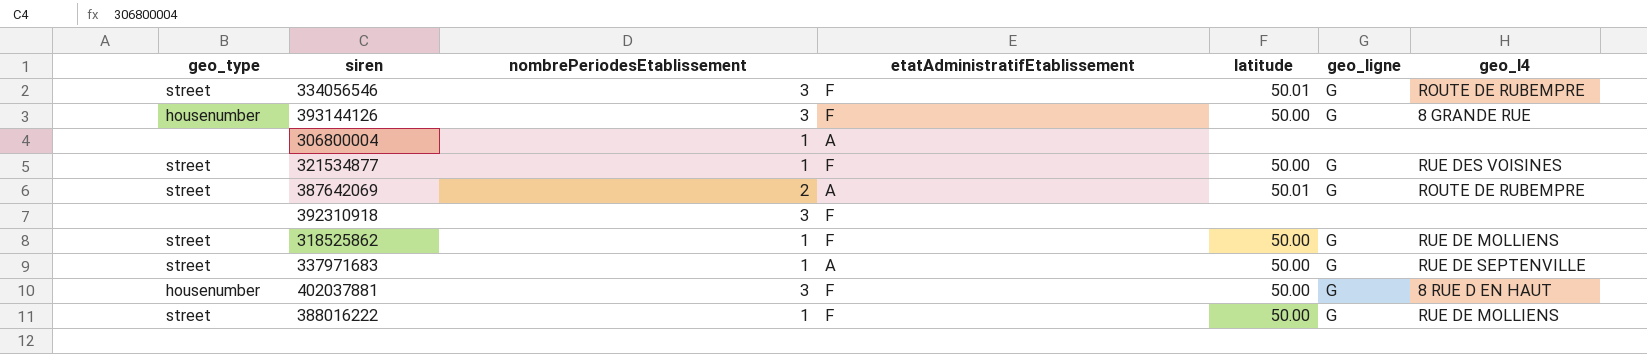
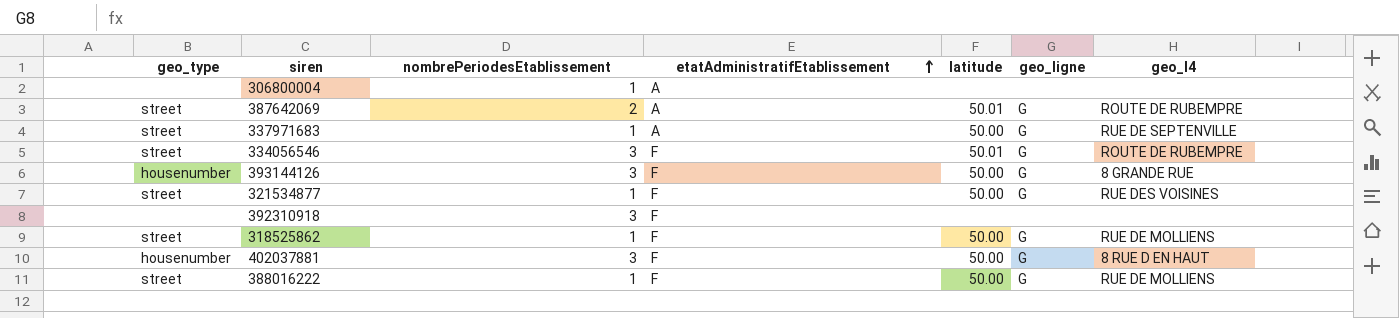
row order: none -> etatAdministratifEtablissement ascending

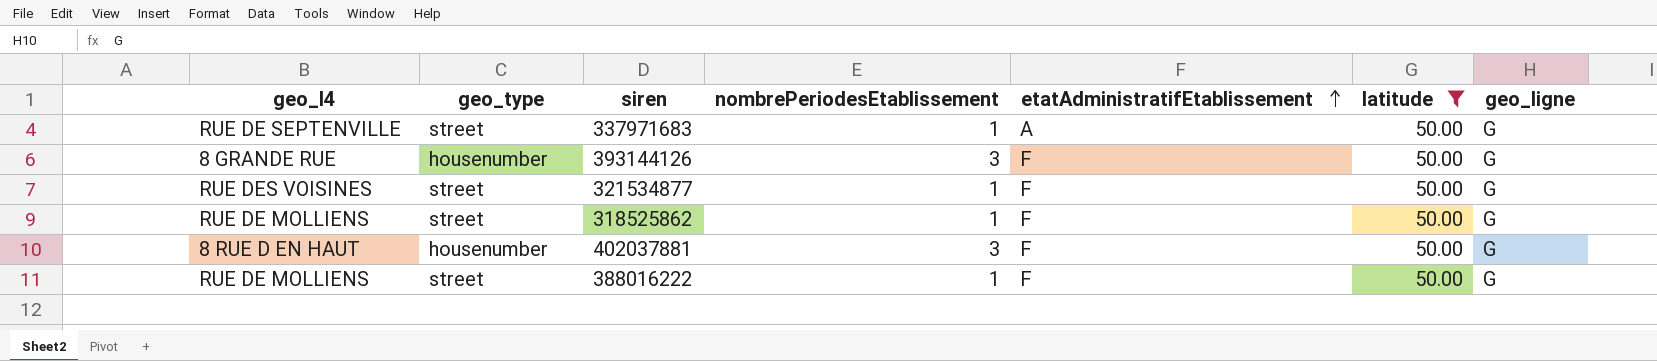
filter: none -> latitude = 50.00
column geo_l4 | position: 7 -> 1

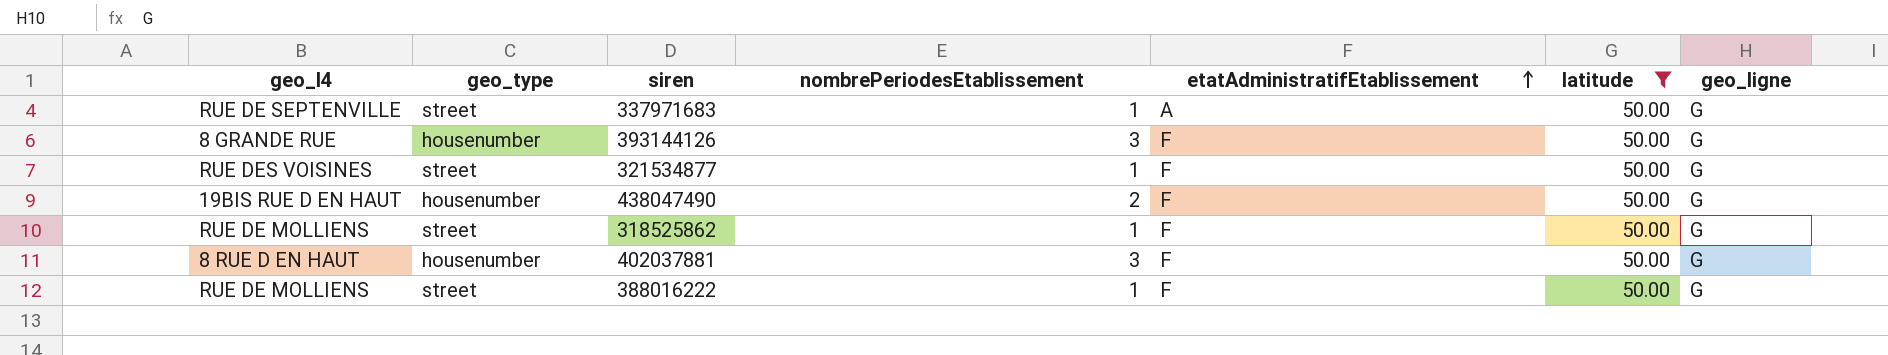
row 438047490: none -> 19BIS RUE D EN HAUT | housenumber | 2 | F | 50.00 | G

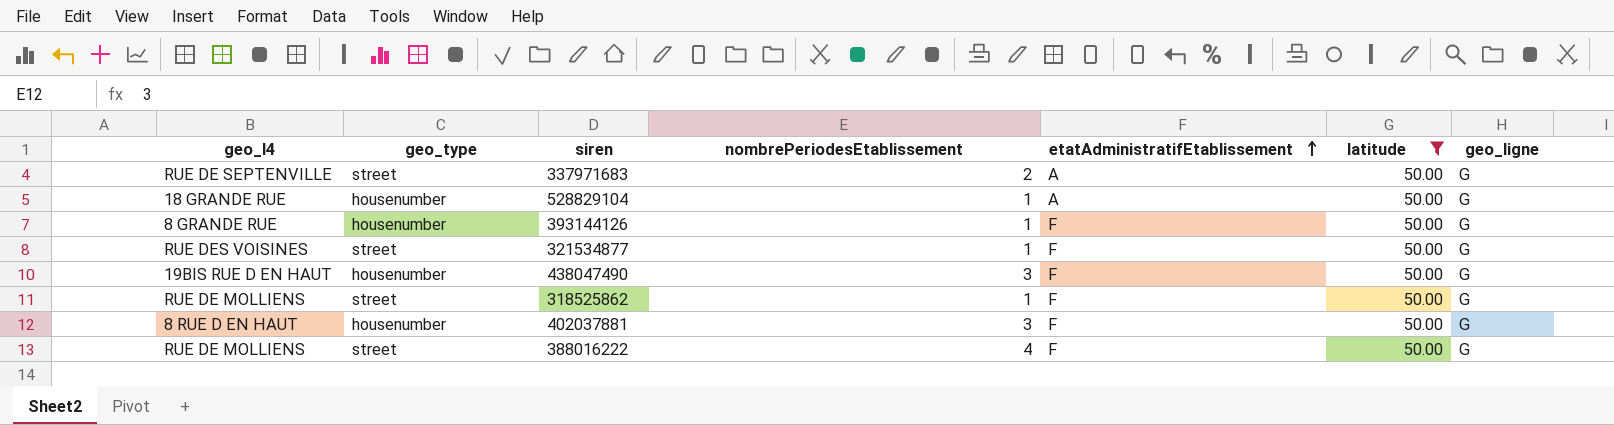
337971683 | nombrePeriodesEtablissement: 1 -> 2
row 528829104: none -> 18 GRANDE RUE | housenumber | 1 | A | 50.00 | G
393144126 | nombrePeriodesEtablissement: 3 -> 1
438047490 | nombrePeriodesEtablissement: 2 -> 3
388016222 | nombrePeriodesEtablissement: 1 -> 4

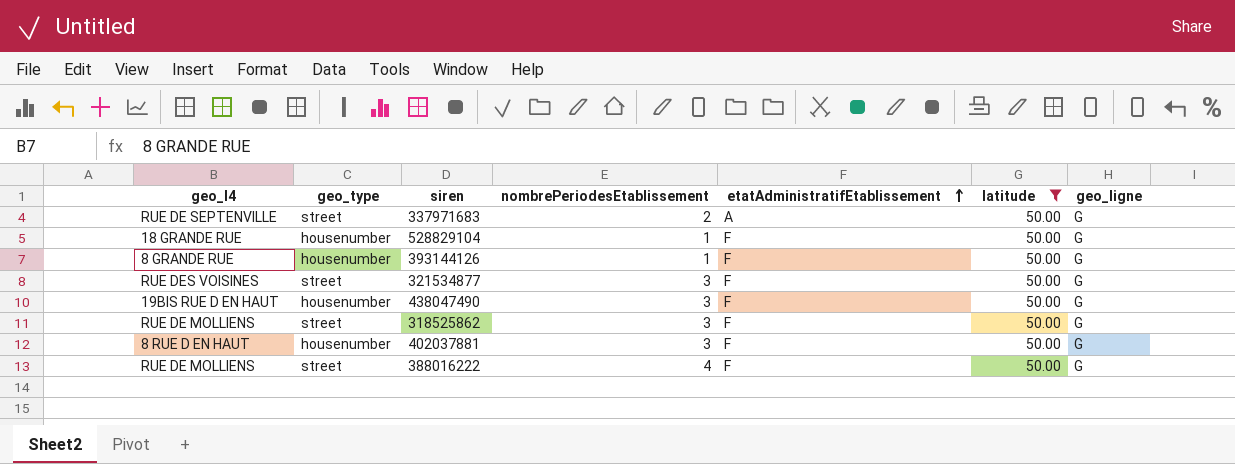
528829104 | etatAdministratifEtablissement: A -> F
321534877 | nombrePeriodesEtablissement: 1 -> 3
318525862 | nombrePeriodesEtablissement: 1 -> 3

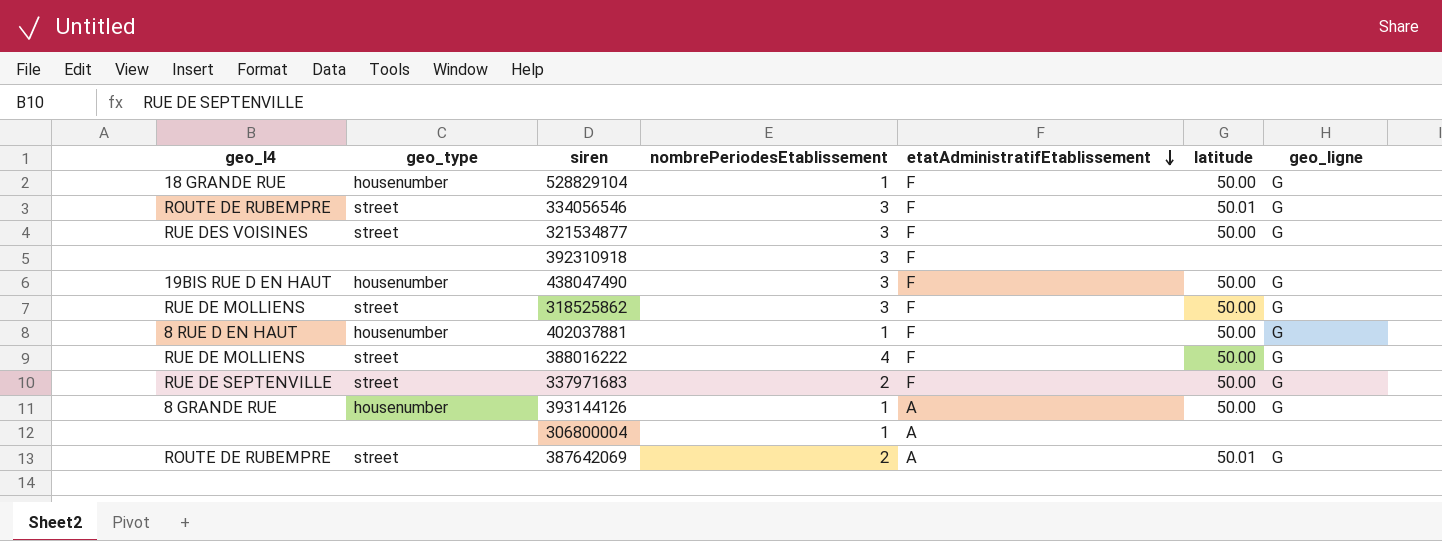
filter: latitude = 50.00 -> none
row order: etatAdministratifEtablissement ascending -> etatAdministratifEtablissement descending
402037881 | nombrePeriodesEtablissement: 3 -> 1
337971683 | etatAdministratifEtablissement: A -> F
393144126 | etatAdministratifEtablissement: F -> A

